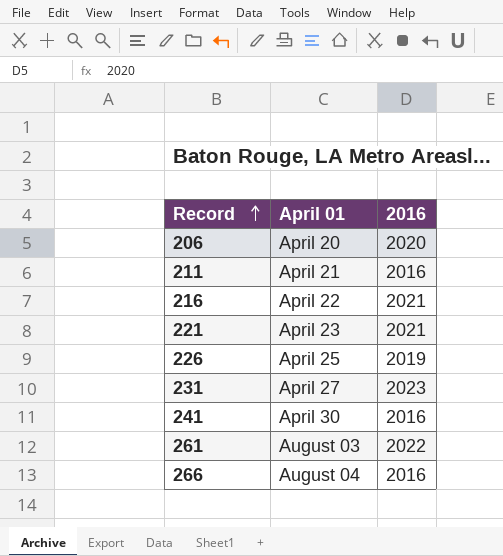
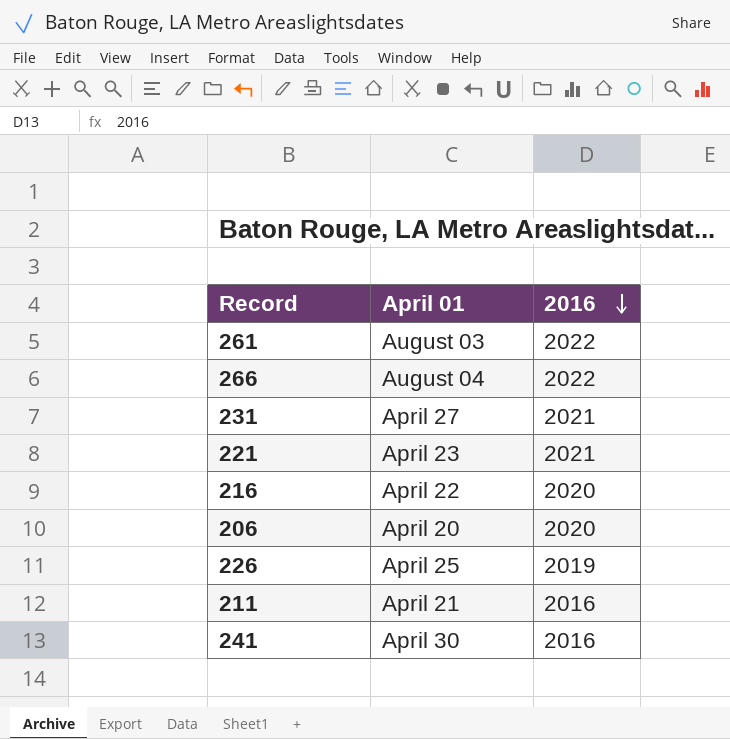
row order: Record ascending -> 2016 descending
266 | 2016: 2016 -> 2022
231 | 2016: 2023 -> 2021
216 | 2016: 2021 -> 2020

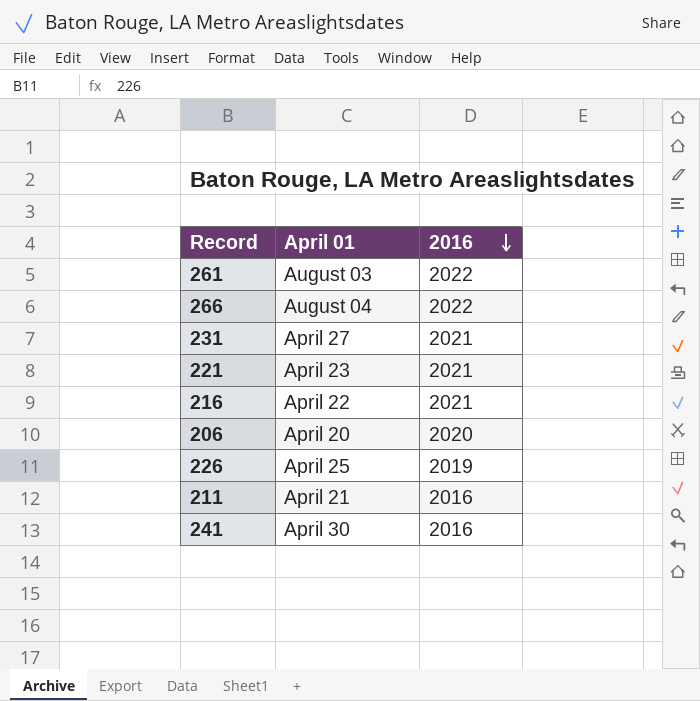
216 | 2016: 2020 -> 2021

